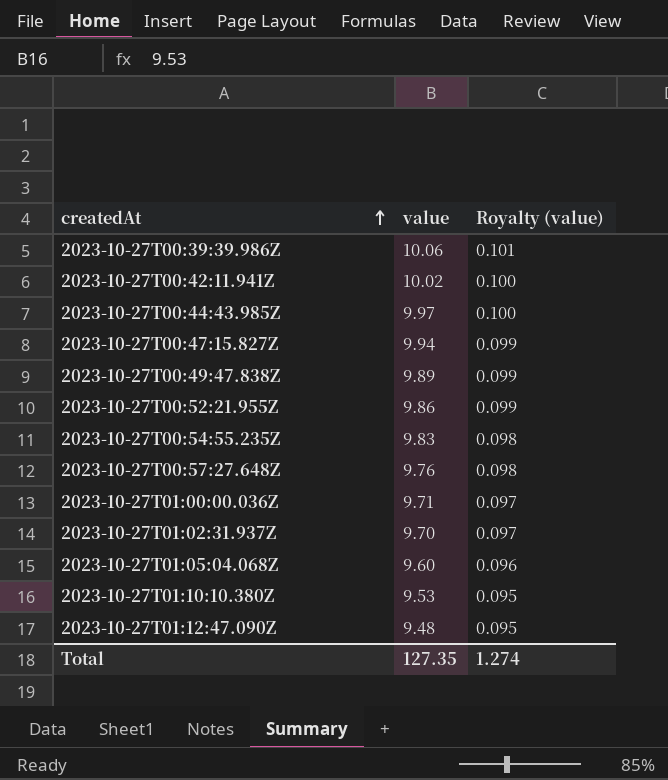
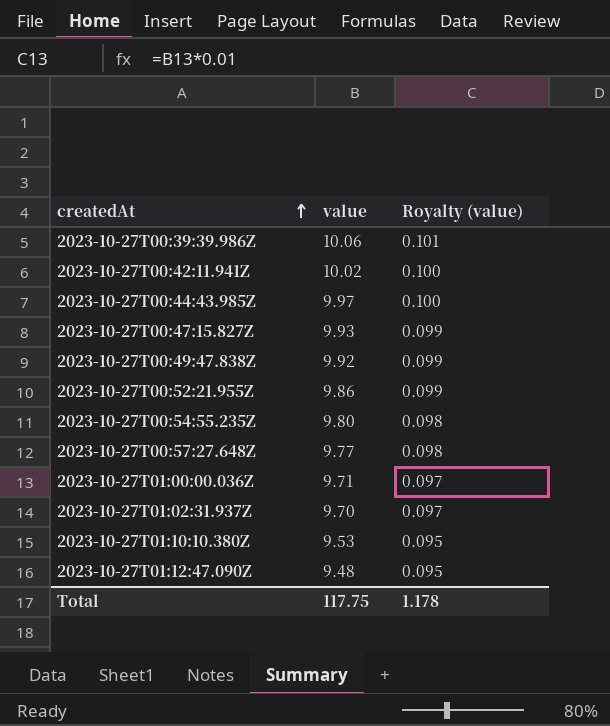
row 2023-10-27T01:05:04.068Z: 9.60 | 0.096 -> none
2023-10-27T00:47:15.827Z | value: 9.94 -> 9.93
2023-10-27T00:49:47.838Z | value: 9.89 -> 9.92
2023-10-27T00:54:55.235Z | value: 9.83 -> 9.80
2023-10-27T00:57:27.648Z | value: 9.76 -> 9.77
Total | value: 127.35 -> 117.75
Total | Royalty (value): 1.274 -> 1.178

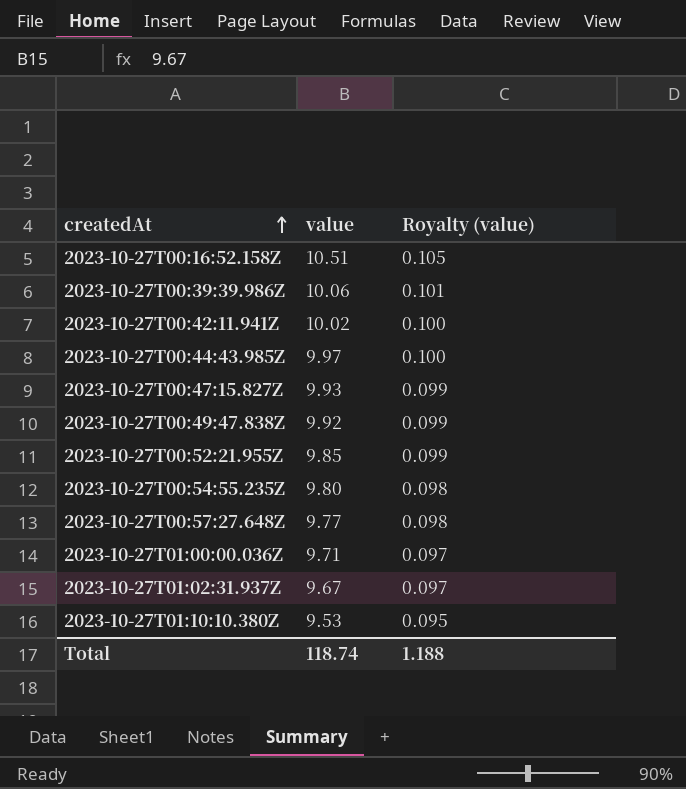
row 2023-10-27T01:12:47.090Z: 9.48 | 0.095 -> none
row 2023-10-27T00:16:52.158Z: none -> 10.51 | 0.105
2023-10-27T00:52:21.955Z | value: 9.86 -> 9.85
2023-10-27T01:02:31.937Z | value: 9.70 -> 9.67
Total | value: 117.75 -> 118.74
Total | Royalty (value): 1.178 -> 1.188

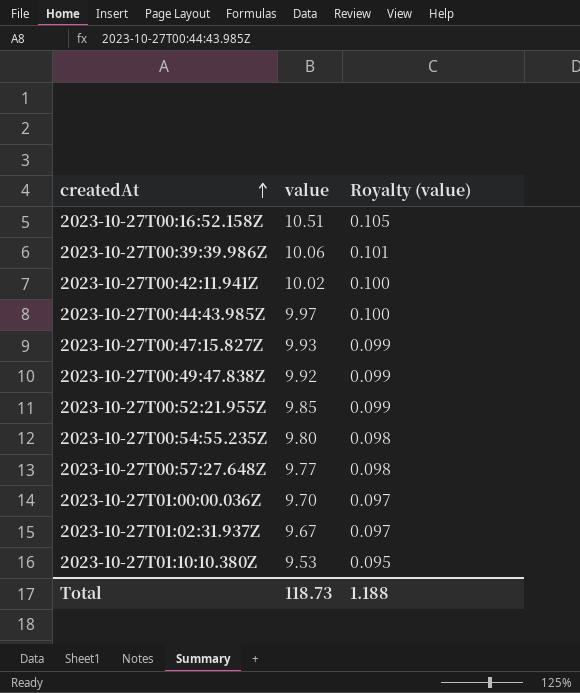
2023-10-27T01:00:00.036Z | value: 9.71 -> 9.70
Total | value: 118.74 -> 118.73

